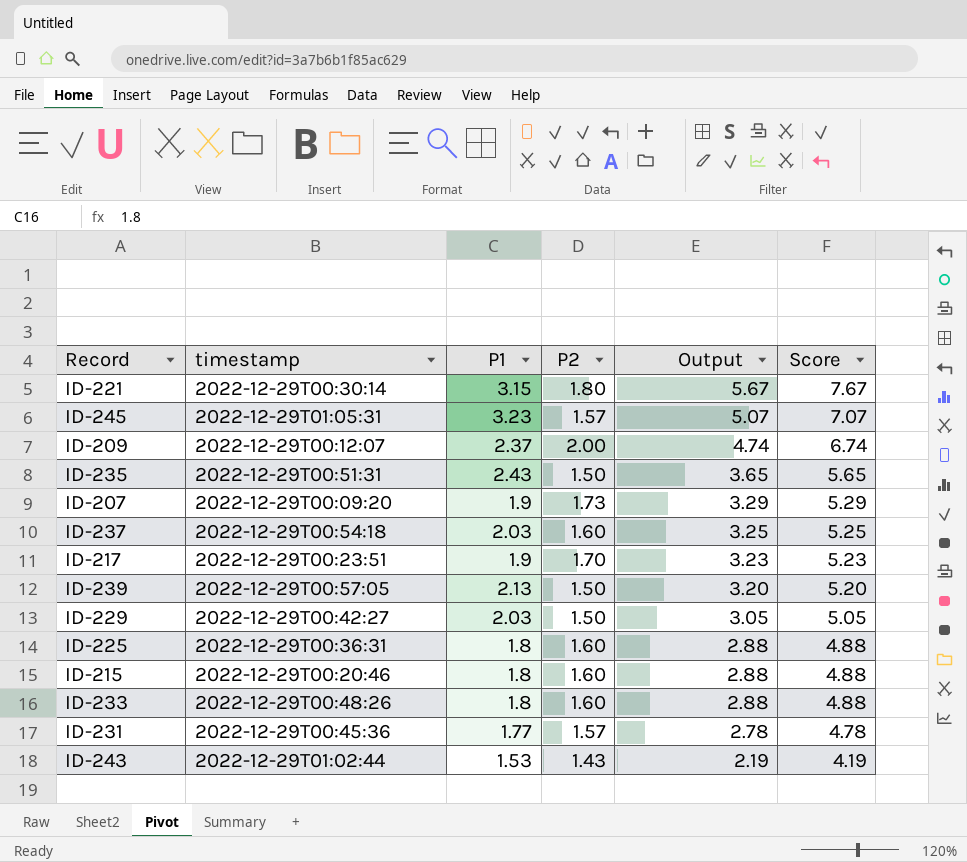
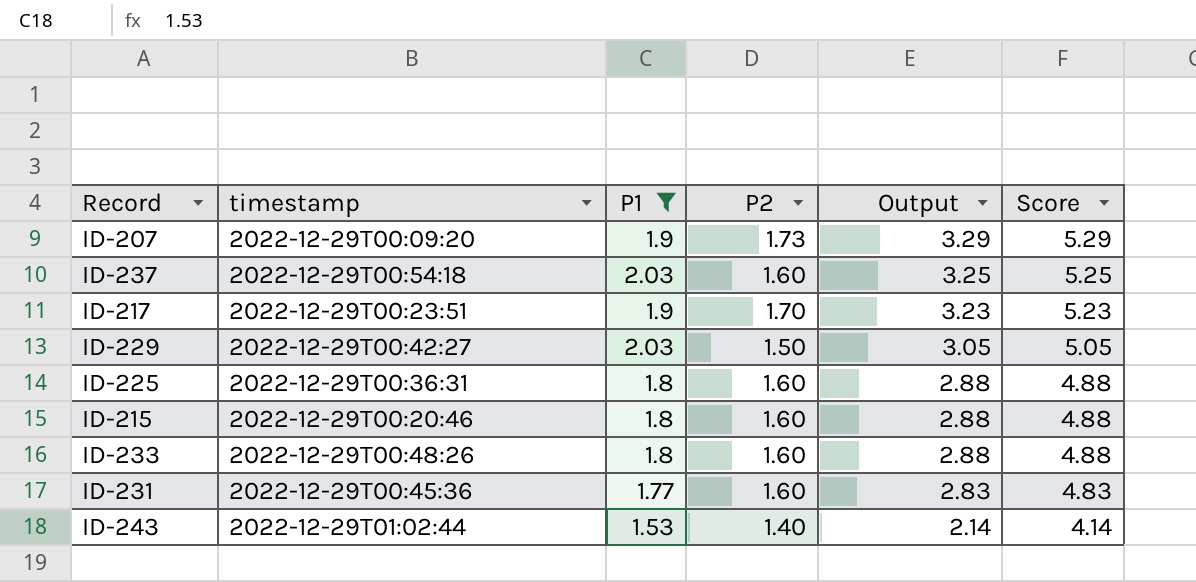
filter: none -> P1 <= 2.03
ID-231 | P2: 1.57 -> 1.60
ID-231 | Output: 2.78 -> 2.83
ID-231 | Score: 4.78 -> 4.83
ID-243 | P2: 1.43 -> 1.40
ID-243 | Output: 2.19 -> 2.14
ID-243 | Score: 4.19 -> 4.14

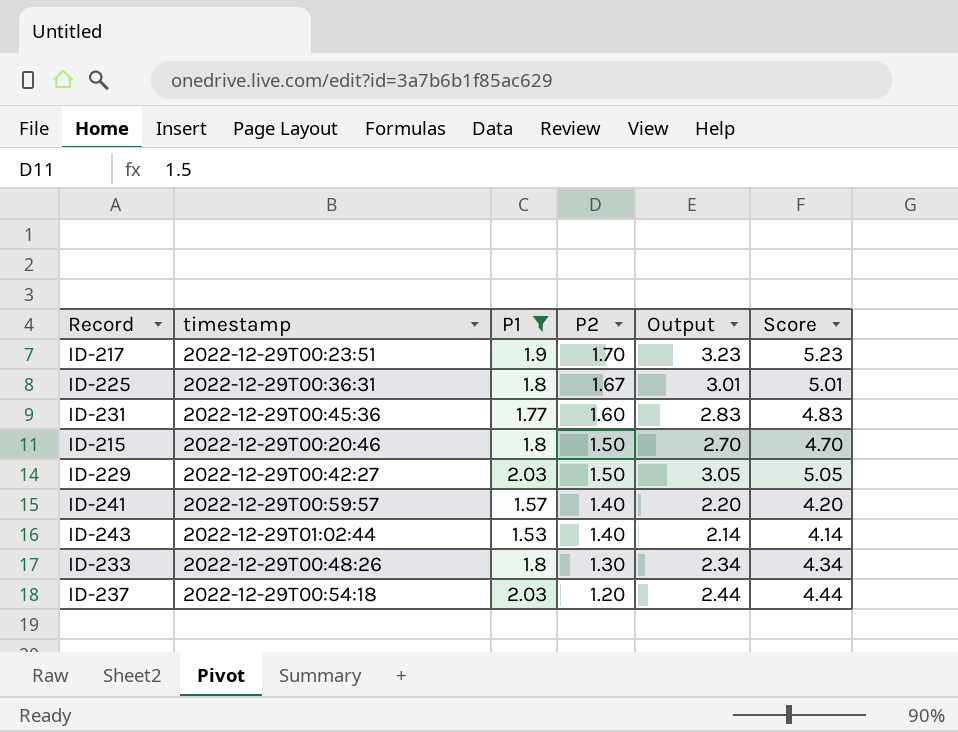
row order: Output descending -> P2 descending
row ID-207: 2022-12-29T00:09:20 | 1.9 | 1.73 | 3.29 | 5.29 -> none
ID-225 | P2: 1.60 -> 1.67
ID-225 | Output: 2.88 -> 3.01
ID-225 | Score: 4.88 -> 5.01
ID-215 | P2: 1.60 -> 1.50
ID-215 | Output: 2.88 -> 2.70
ID-215 | Score: 4.88 -> 4.70
row ID-241: none -> 2022-12-29T00:59:57 | 1.57 | 1.40 | 2.20 | 4.20
ID-233 | P2: 1.60 -> 1.30
ID-233 | Output: 2.88 -> 2.34
ID-233 | Score: 4.88 -> 4.34
ID-237 | P2: 1.60 -> 1.20
ID-237 | Output: 3.25 -> 2.44
ID-237 | Score: 5.25 -> 4.44

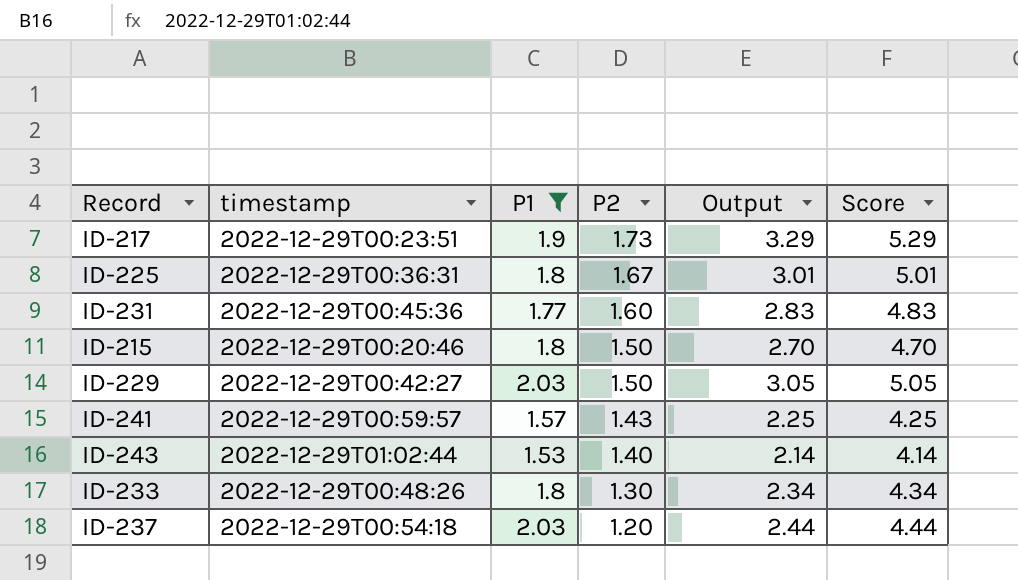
ID-217 | P2: 1.70 -> 1.73
ID-217 | Output: 3.23 -> 3.29
ID-217 | Score: 5.23 -> 5.29
ID-241 | P2: 1.40 -> 1.43
ID-241 | Output: 2.20 -> 2.25
ID-241 | Score: 4.20 -> 4.25

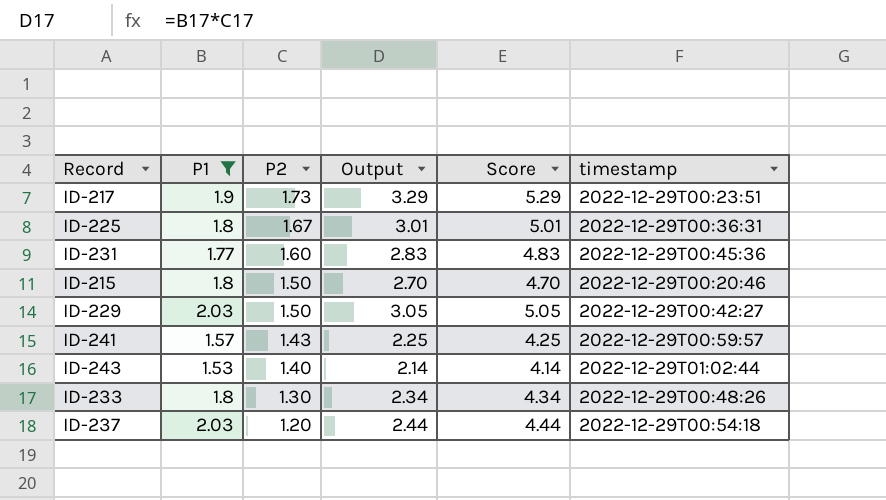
column timestamp | position: 2 -> 6

